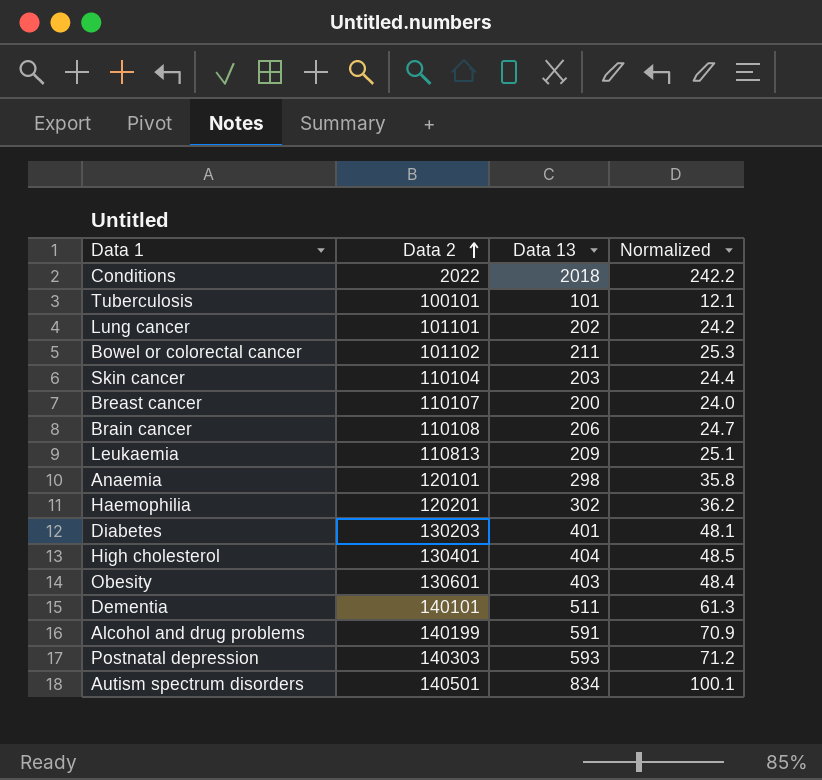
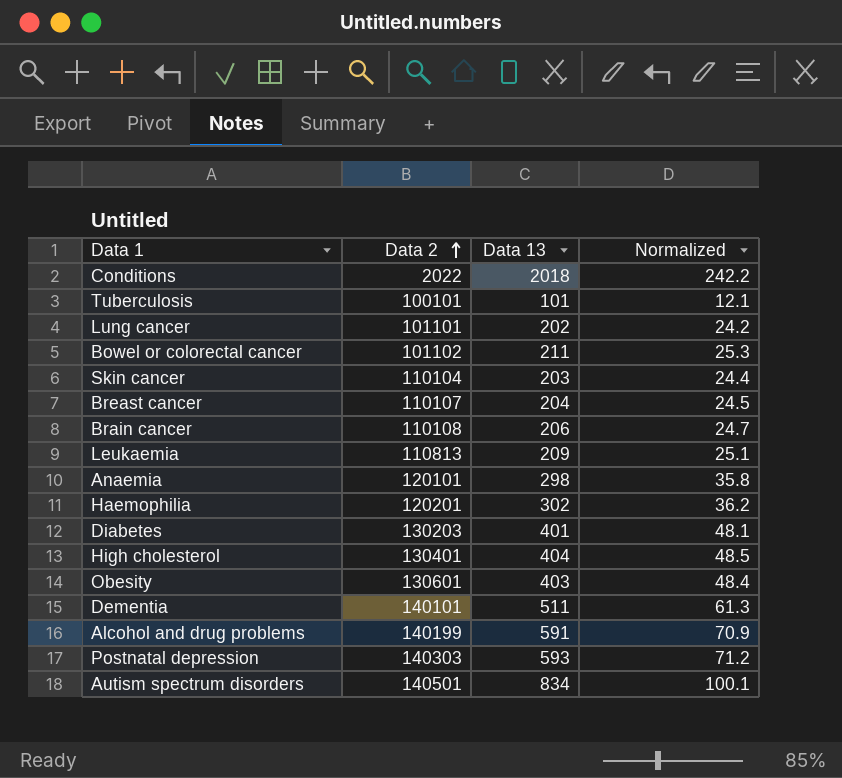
Breast cancer | Data 13: 200 -> 204
Breast cancer | Normalized: 24.0 -> 24.5

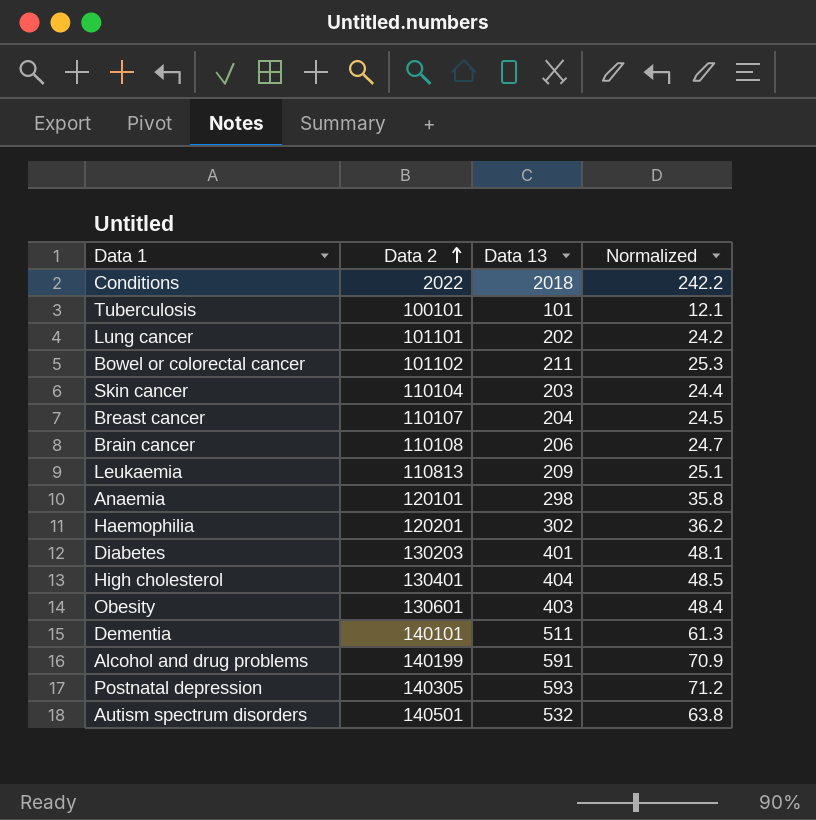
Postnatal depression | Data 2: 140303 -> 140305
Autism spectrum disorders | Data 13: 834 -> 532
Autism spectrum disorders | Normalized: 100.1 -> 63.8

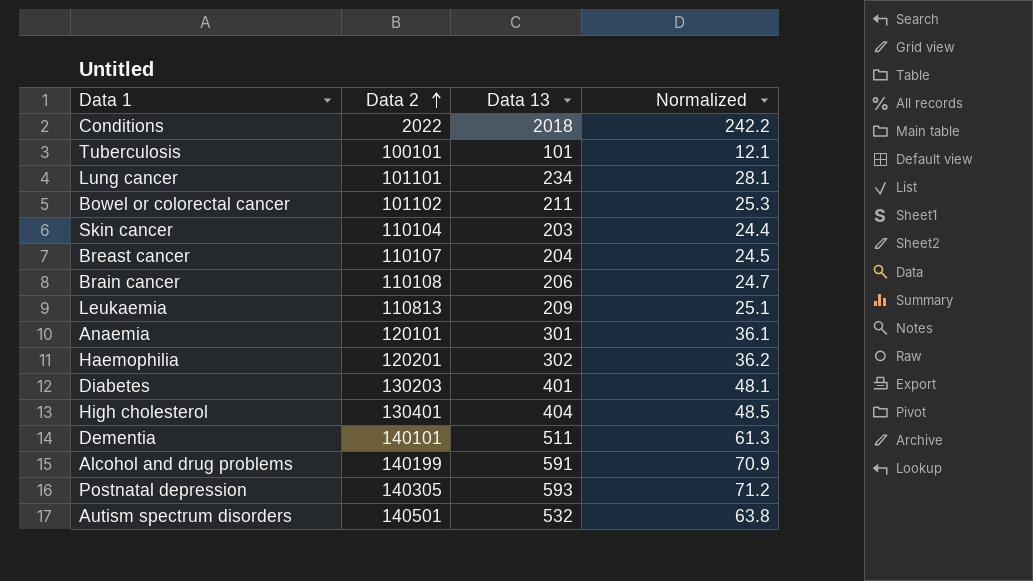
row Obesity: 130601 | 403 | 48.4 -> none
Lung cancer | Data 13: 202 -> 234
Lung cancer | Normalized: 24.2 -> 28.1
Anaemia | Data 13: 298 -> 301
Anaemia | Normalized: 35.8 -> 36.1

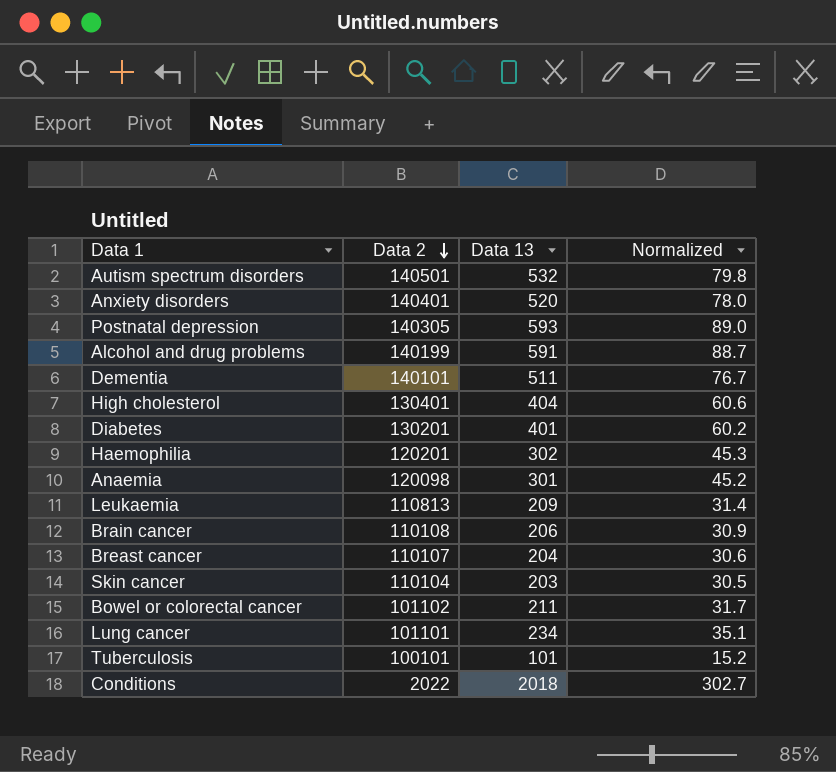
row order: Data 2 ascending -> Data 2 descending
column Normalized | formula: [Data 13] * 0.12 -> [Data 13] * 0.15
row Anxiety disorders: none -> 140401 | 520 | 78.0
Diabetes | Data 2: 130203 -> 130201
Anaemia | Data 2: 120101 -> 120098

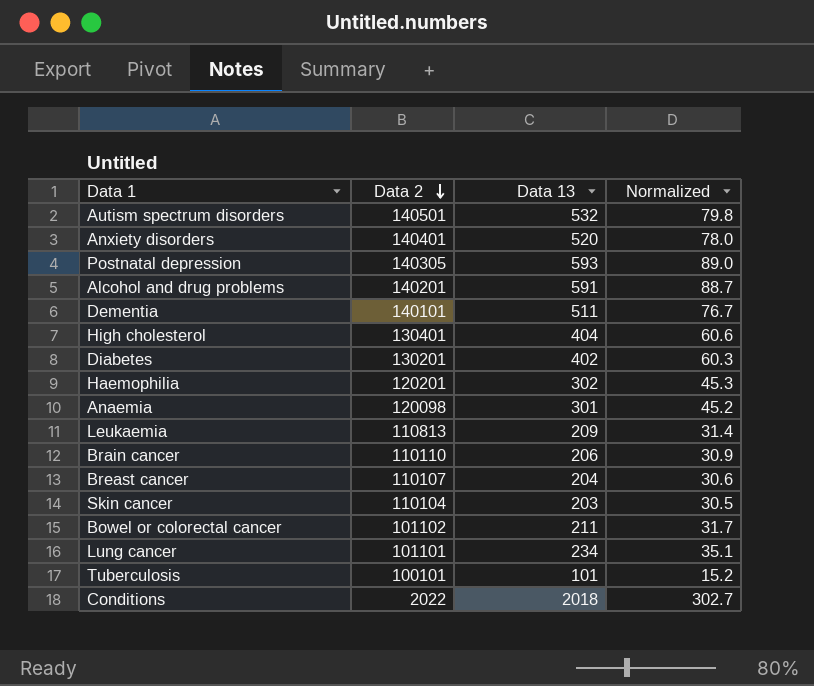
Alcohol and drug problems | Data 2: 140199 -> 140201
Diabetes | Data 13: 401 -> 402
Diabetes | Normalized: 60.2 -> 60.3
Brain cancer | Data 2: 110108 -> 110110

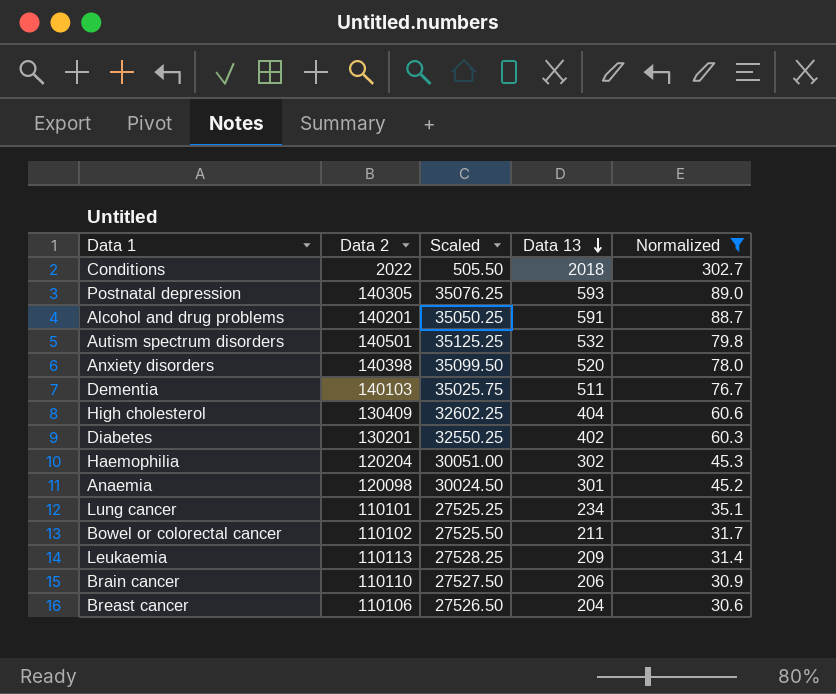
filter: none -> Normalized >= 30.6
row order: Data 2 descending -> Data 13 descending
column Scaled | formula: none -> [Data 2] * 0.25
Anxiety disorders | Data 2: 140401 -> 140398
Dementia | Data 2: 140101 -> 140103
High cholesterol | Data 2: 130401 -> 130409
Haemophilia | Data 2: 120201 -> 120204
Lung cancer | Data 2: 101101 -> 110101
Bowel or colorectal cancer | Data 2: 101102 -> 110102
Leukaemia | Data 2: 110813 -> 110113
Breast cancer | Data 2: 110107 -> 110106

